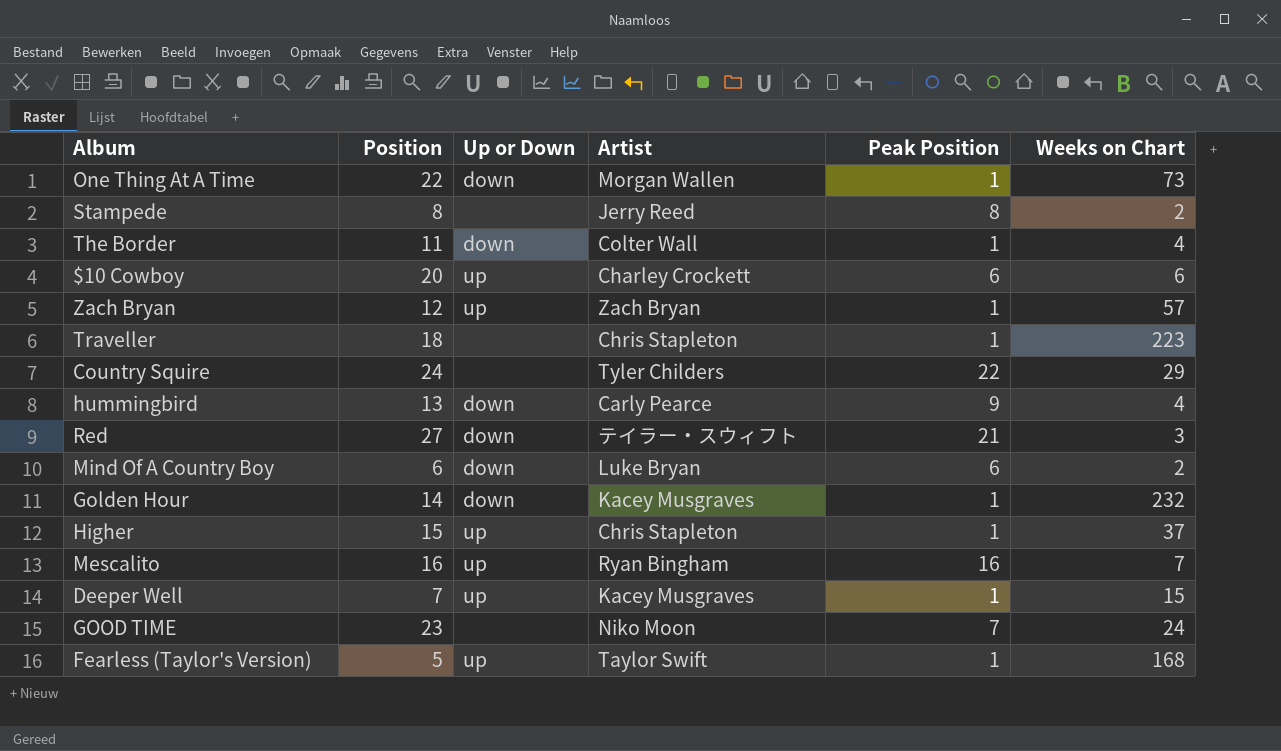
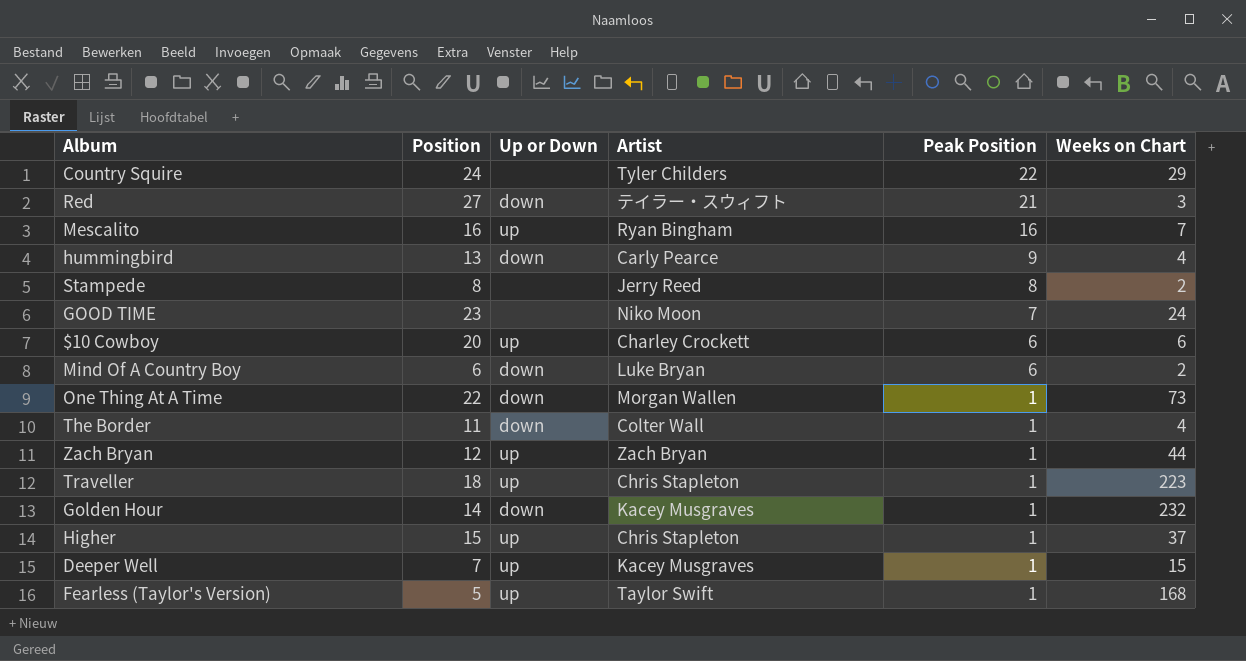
row order: none -> Peak Position descending
Zach Bryan | Weeks on Chart: 57 -> 44
Traveller | Up or Down: none -> up

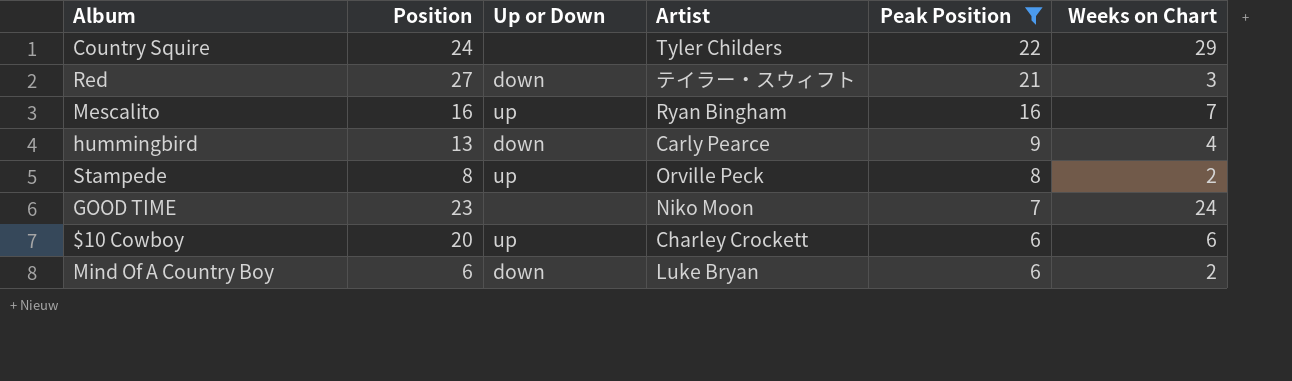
filter: none -> Peak Position != 1
Stampede | Up or Down: none -> up
Stampede | Artist: Jerry Reed -> Orville Peck

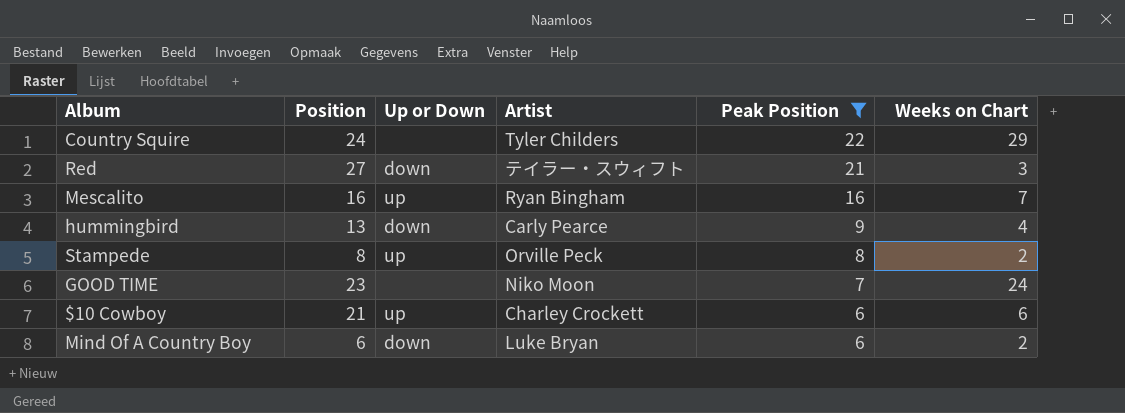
$10 Cowboy | Position: 20 -> 21

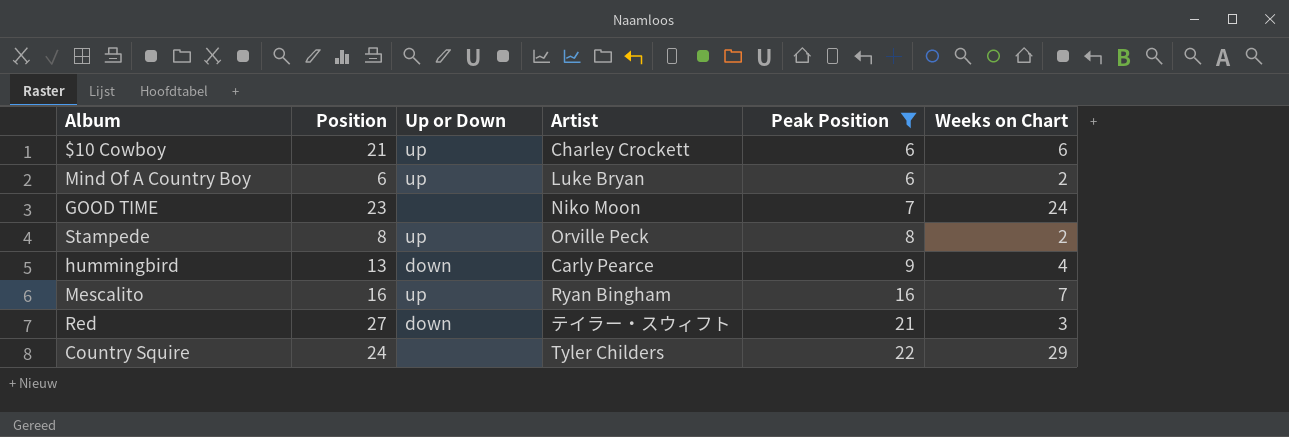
row order: Peak Position descending -> Peak Position ascending
Mind Of A Country Boy | Up or Down: down -> up

